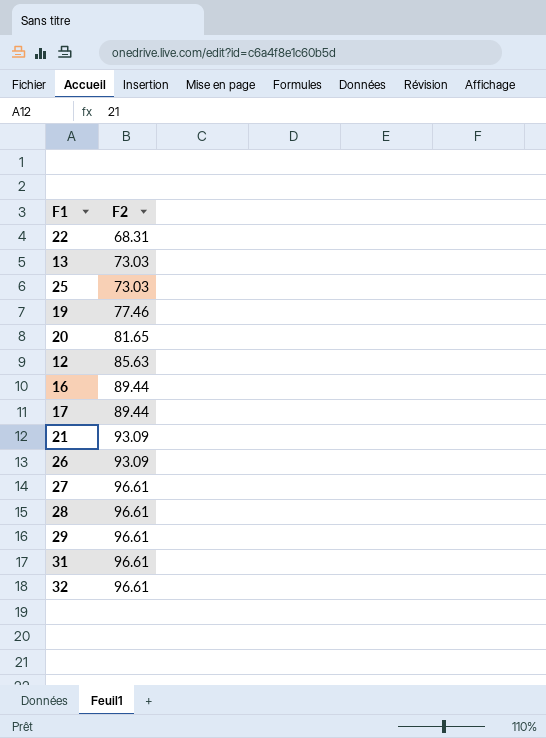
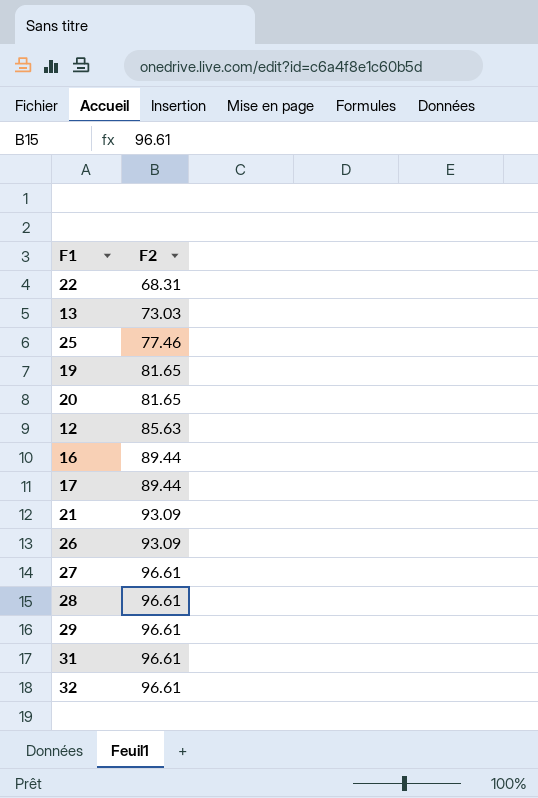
25 | F2: 73.03 -> 77.46
19 | F2: 77.46 -> 81.65

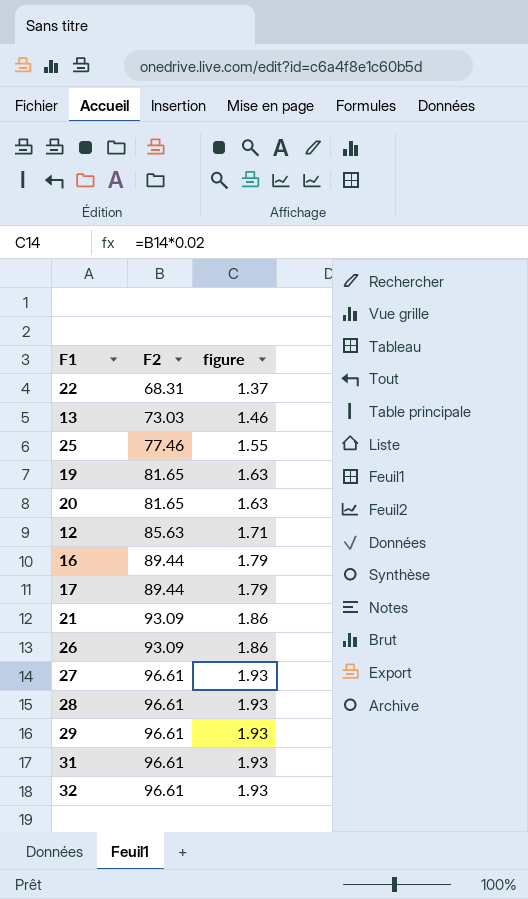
column figure | formula: none -> [F2] * 0.02

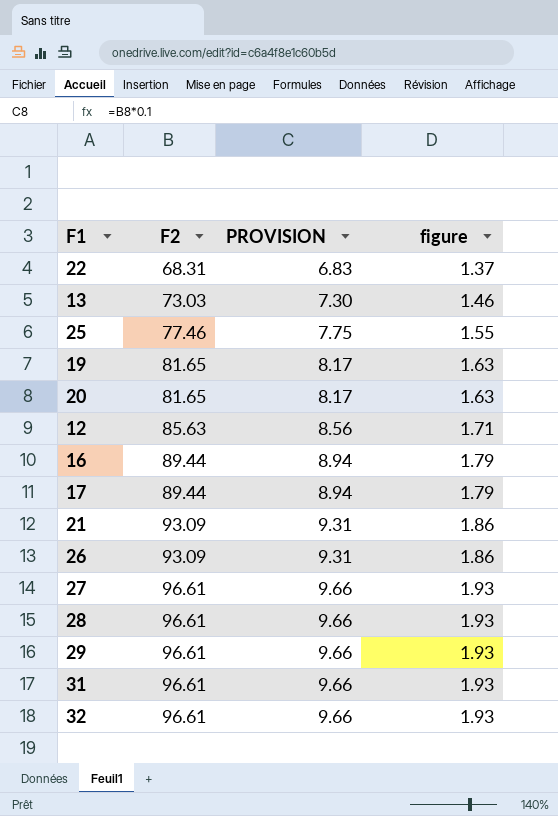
column PROVISION | formula: none -> [F2] * 0.1

